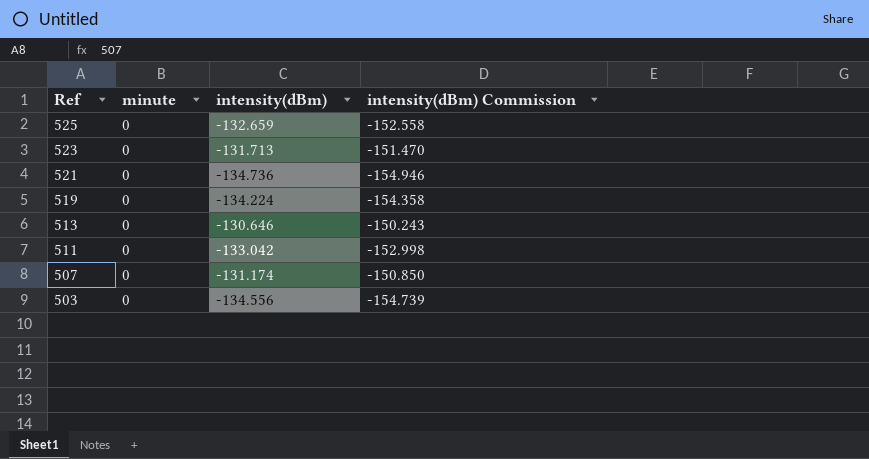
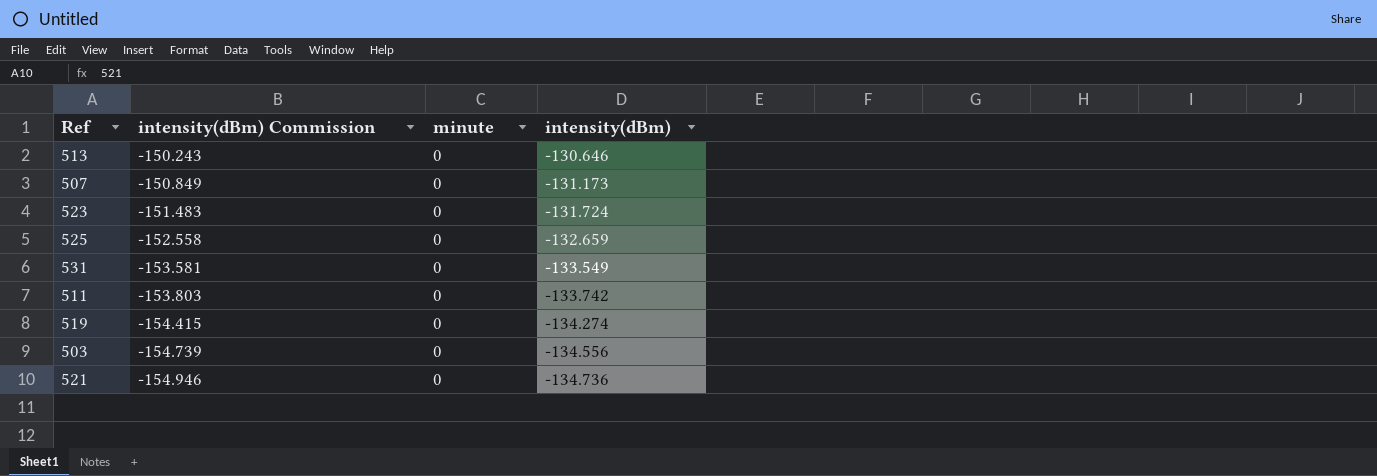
row order: Ref descending -> intensity(dBm) Commission descending
column intensity(dBm) Commission | position: 4 -> 2
507 | intensity(dBm) Commission: -150.850 -> -150.849
507 | intensity(dBm): -131.174 -> -131.173
523 | intensity(dBm) Commission: -151.470 -> -151.483
523 | intensity(dBm): -131.713 -> -131.724
row 531: none -> -153.581 | 0 | -133.549
511 | intensity(dBm) Commission: -152.998 -> -153.803
511 | intensity(dBm): -133.042 -> -133.742
519 | intensity(dBm) Commission: -154.358 -> -154.415
519 | intensity(dBm): -134.224 -> -134.274

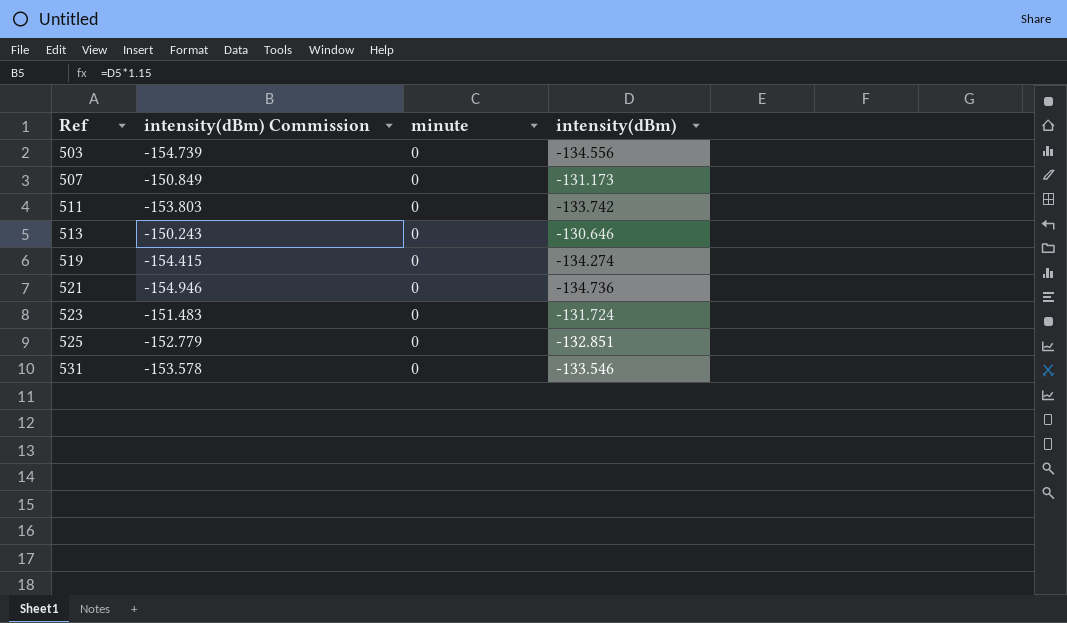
row order: intensity(dBm) Commission descending -> Ref ascending
525 | intensity(dBm) Commission: -152.558 -> -152.779
525 | intensity(dBm): -132.659 -> -132.851
531 | intensity(dBm) Commission: -153.581 -> -153.578
531 | intensity(dBm): -133.549 -> -133.546

